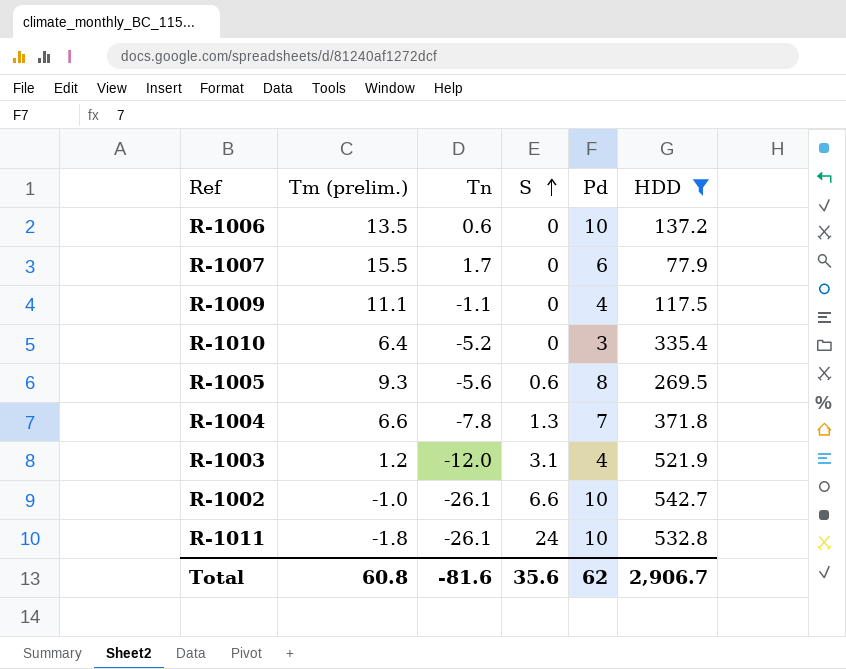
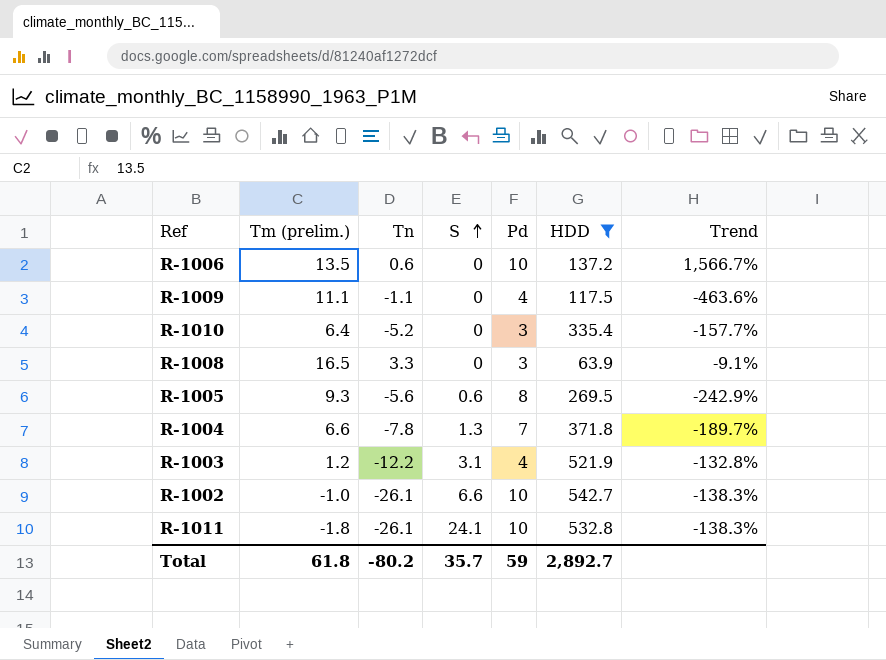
column Trend | formula: none -> ([Pd] - [Tn]) / [Tn]
row R-1007: 15.5 | 1.7 | 0 | 6 | 77.9 -> none
row R-1008: none -> 16.5 | 3.3 | 0 | 3 | 63.9 | -9.1%
R-1003 | Tn: -12.0 -> -12.2
R-1011 | S: 24 -> 24.1
Total | Tm (prelim.): 60.8 -> 61.8
Total | Tn: -81.6 -> -80.2
Total | S: 35.6 -> 35.7
Total | Pd: 62 -> 59
Total | HDD: 2,906.7 -> 2,892.7

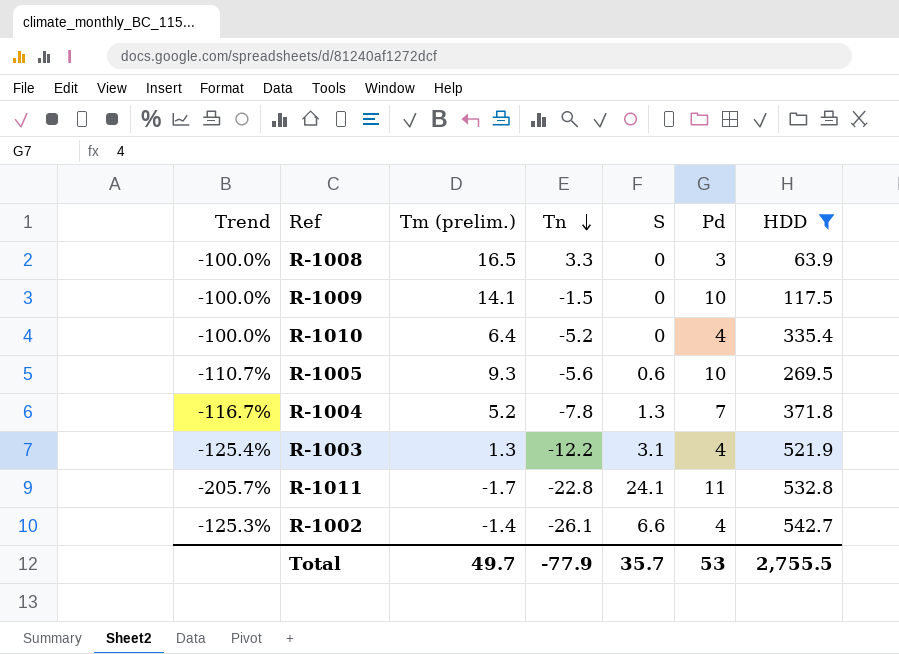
row order: S ascending -> Tn descending
column Trend | formula: ([Pd] - [Tn]) / [Tn] -> ([S] - [Tn]) / [Tn]
column Trend | position: 7 -> 1
row R-1006: 13.5 | 0.6 | 0 | 10 | 137.2 | 1,566.7% -> none
R-1009 | Tm (prelim.): 11.1 -> 14.1
R-1009 | Tn: -1.1 -> -1.5
R-1009 | Pd: 4 -> 10
R-1010 | Pd: 3 -> 4
R-1005 | Pd: 8 -> 10
R-1004 | Tm (prelim.): 6.6 -> 5.2
R-1003 | Tm (prelim.): 1.2 -> 1.3
R-1011 | Tm (prelim.): -1.8 -> -1.7
R-1011 | Tn: -26.1 -> -22.8
R-1011 | Pd: 10 -> 11
R-1002 | Tm (prelim.): -1.0 -> -1.4
R-1002 | Pd: 10 -> 4
Total | Tm (prelim.): 61.8 -> 49.7
Total | Tn: -80.2 -> -77.9
Total | Pd: 59 -> 53
Total | HDD: 2,892.7 -> 2,755.5

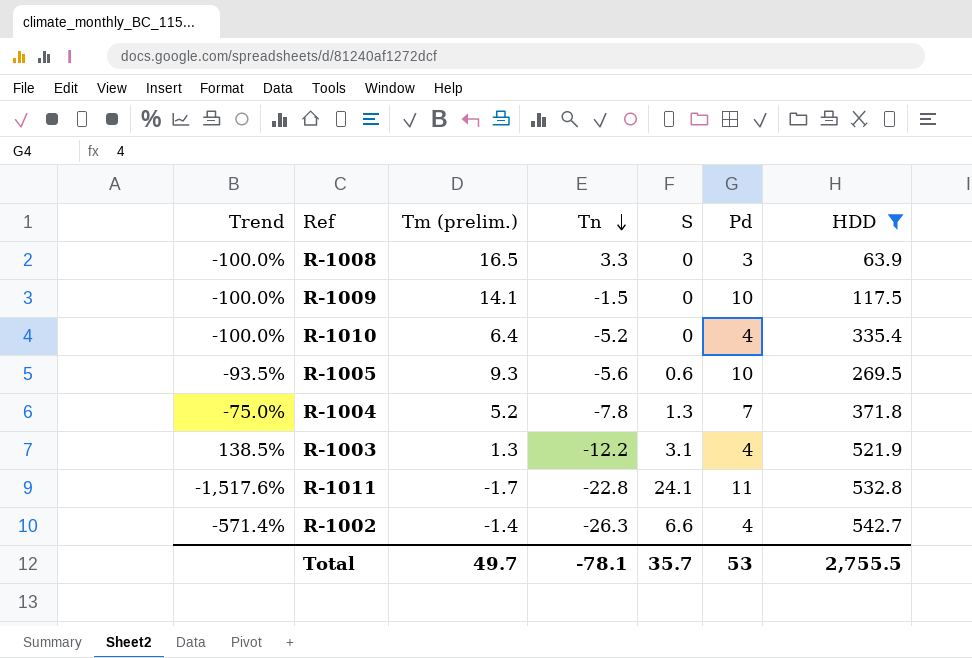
column Trend | formula: ([S] - [Tn]) / [Tn] -> ([S] - [Tm (prelim.)]) / [Tm (prelim.)]
R-1002 | Tn: -26.1 -> -26.3
Total | Tn: -77.9 -> -78.1

